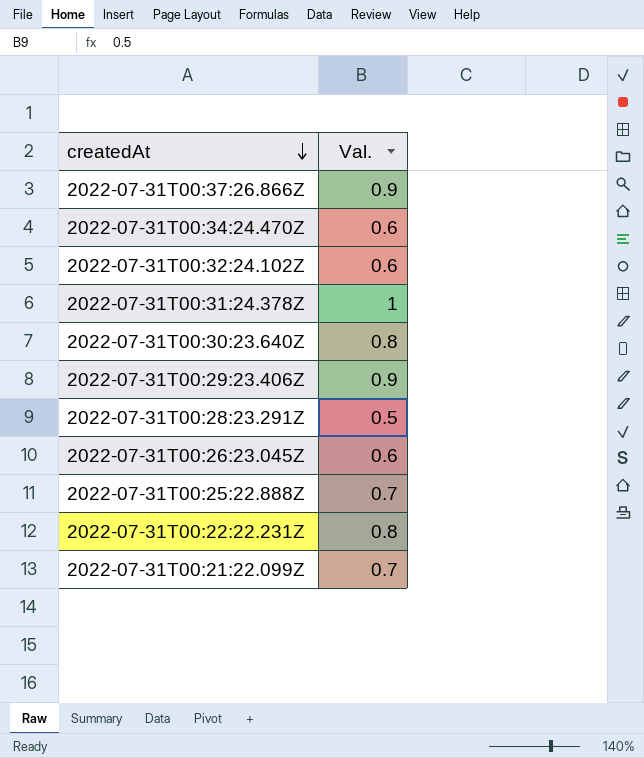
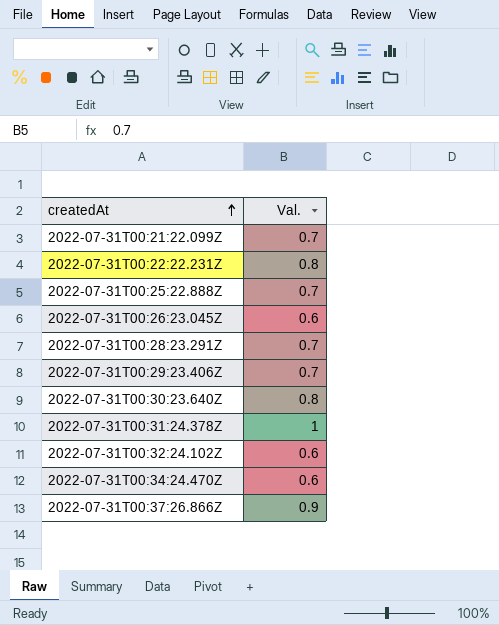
row order: createdAt descending -> createdAt ascending
2022-07-31T00:28:23.291Z | Val.: 0.5 -> 0.7
2022-07-31T00:29:23.406Z | Val.: 0.9 -> 0.7

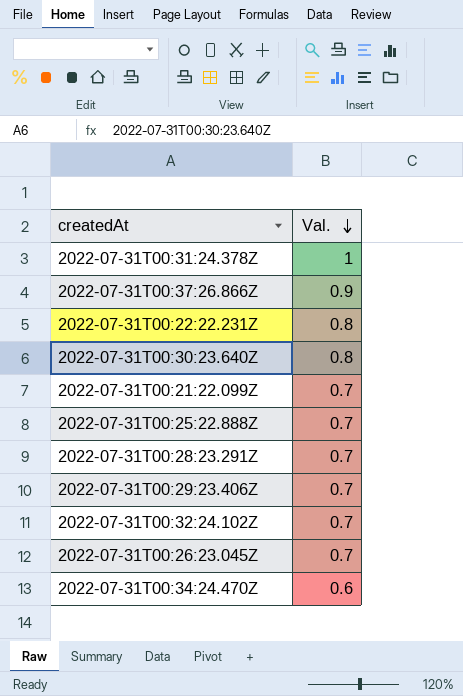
row order: createdAt ascending -> Val. descending
2022-07-31T00:32:24.102Z | Val.: 0.6 -> 0.7
2022-07-31T00:26:23.045Z | Val.: 0.6 -> 0.7

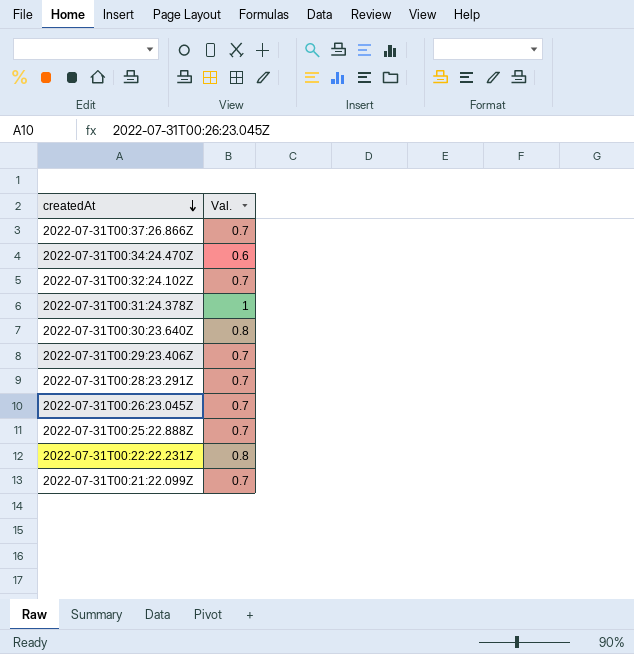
row order: Val. descending -> createdAt descending
2022-07-31T00:37:26.866Z | Val.: 0.9 -> 0.7

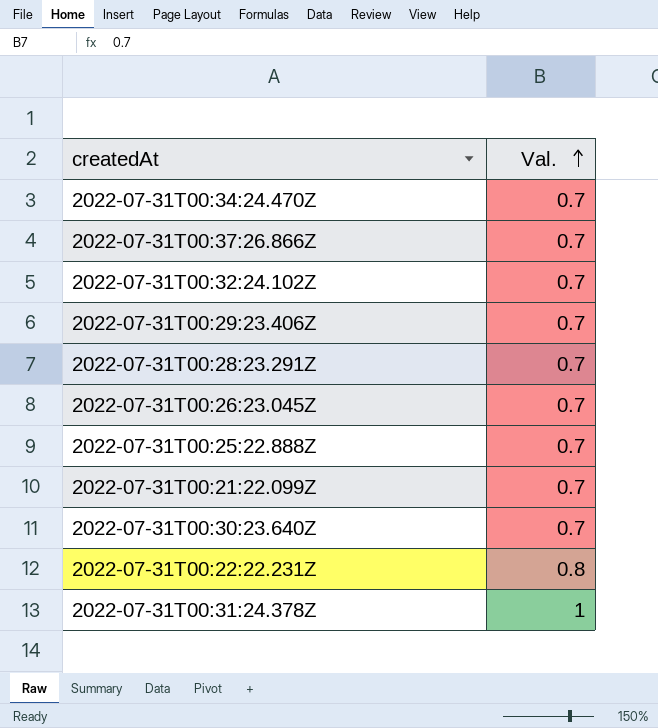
row order: createdAt descending -> Val. ascending
2022-07-31T00:34:24.470Z | Val.: 0.6 -> 0.7
2022-07-31T00:30:23.640Z | Val.: 0.8 -> 0.7

